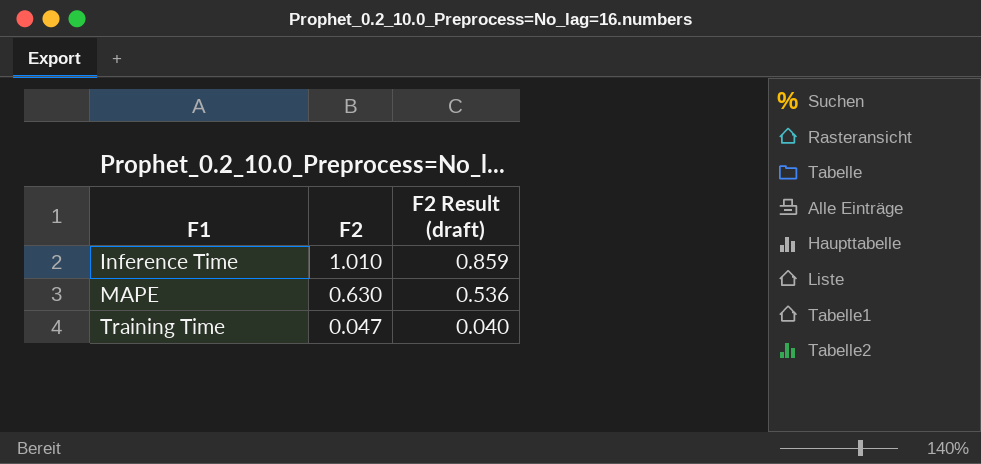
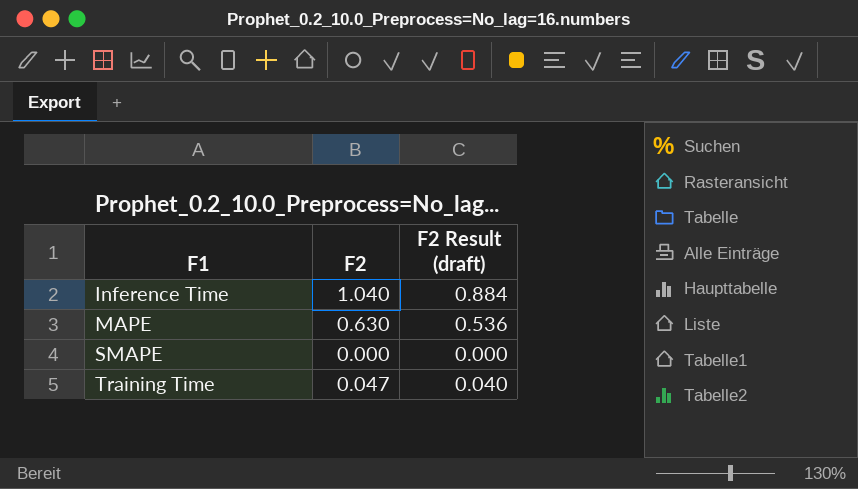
Inference Time | F2: 1.010 -> 1.040
Inference Time | F2 Result (draft): 0.859 -> 0.884
row SMAPE: none -> 0.000 | 0.000

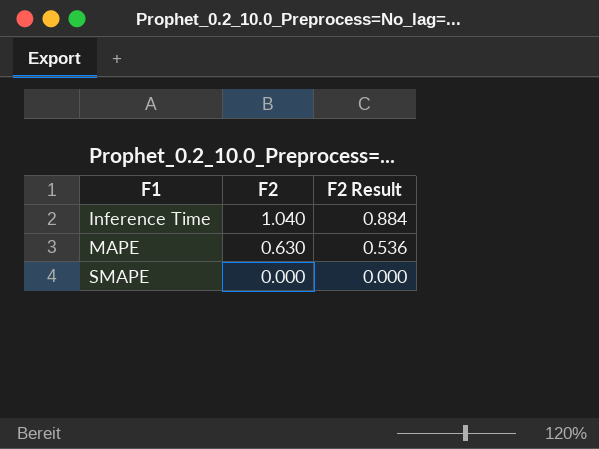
column name: F2 Result (draft) -> F2 Result
row Training Time: 0.047 | 0.040 -> none

